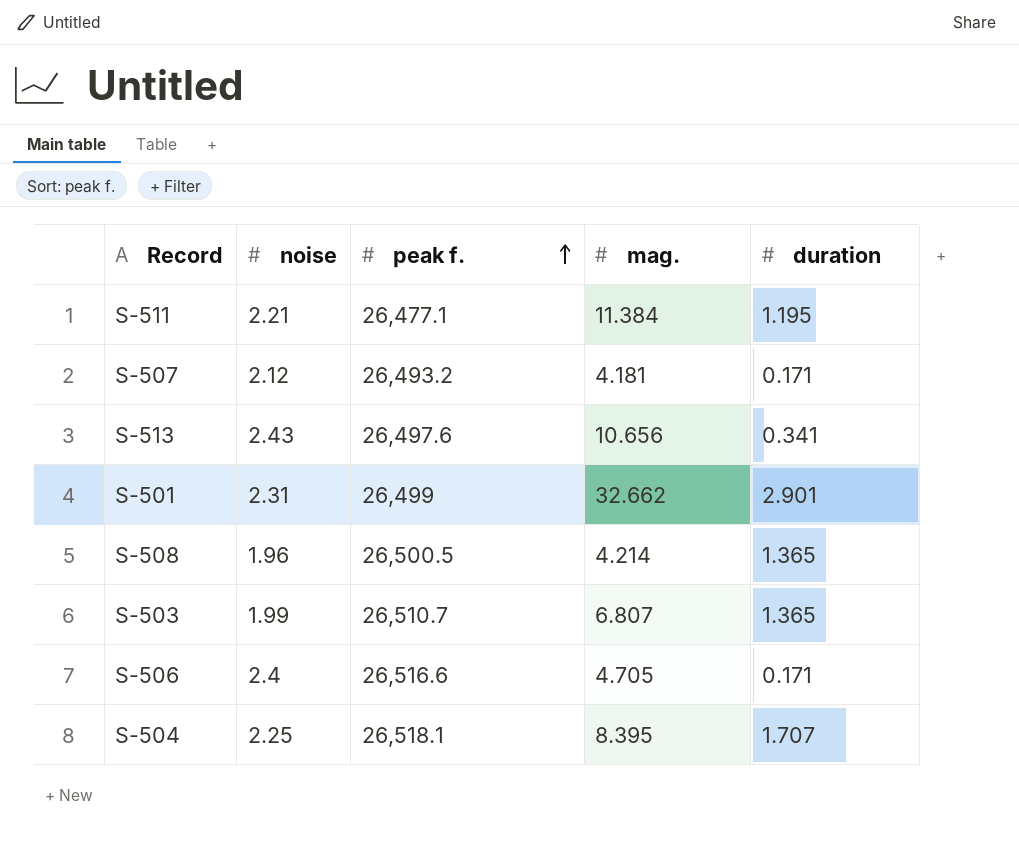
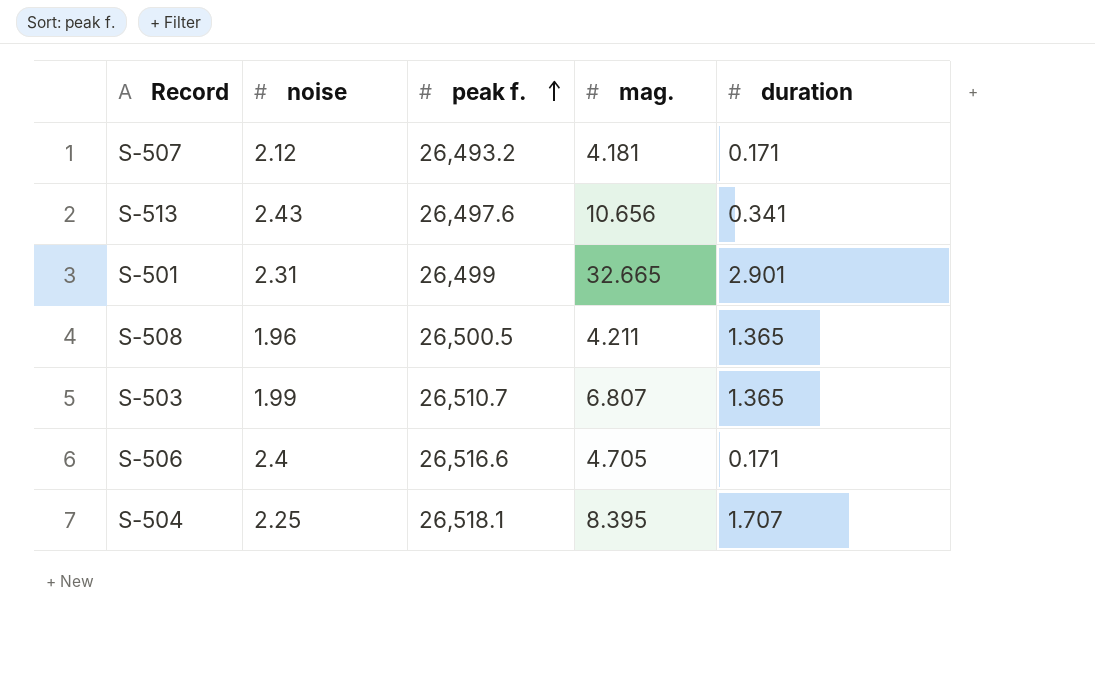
row S-511: 2.21 | 26,477.1 | 11.384 | 1.195 -> none
S-501 | mag.: 32.662 -> 32.665
S-508 | mag.: 4.214 -> 4.211

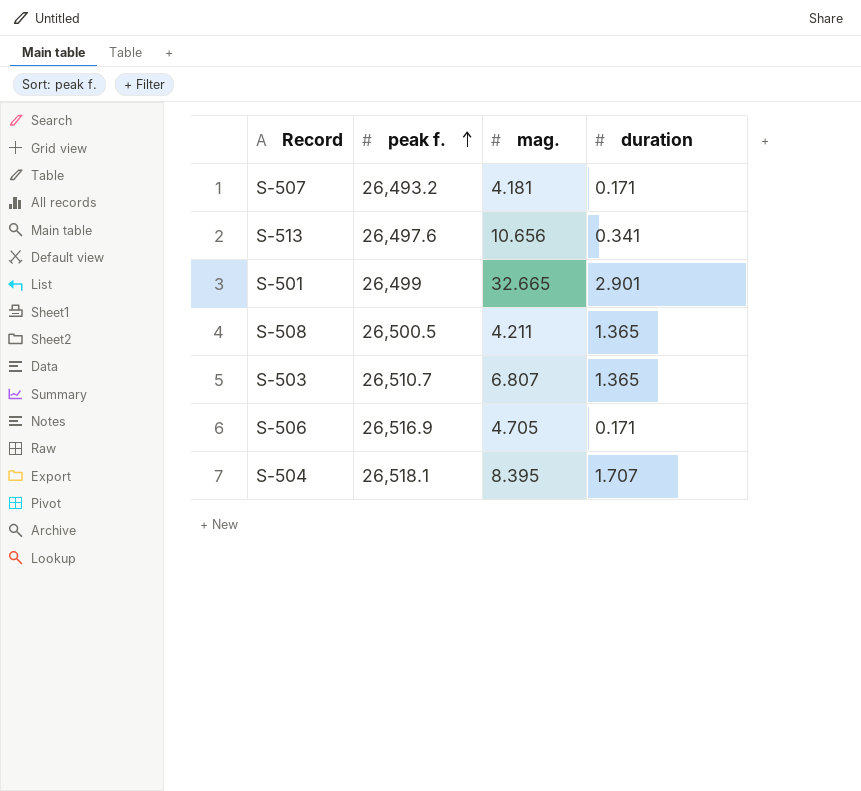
column noise | position: 2 -> none
S-506 | peak f.: 26,516.6 -> 26,516.9

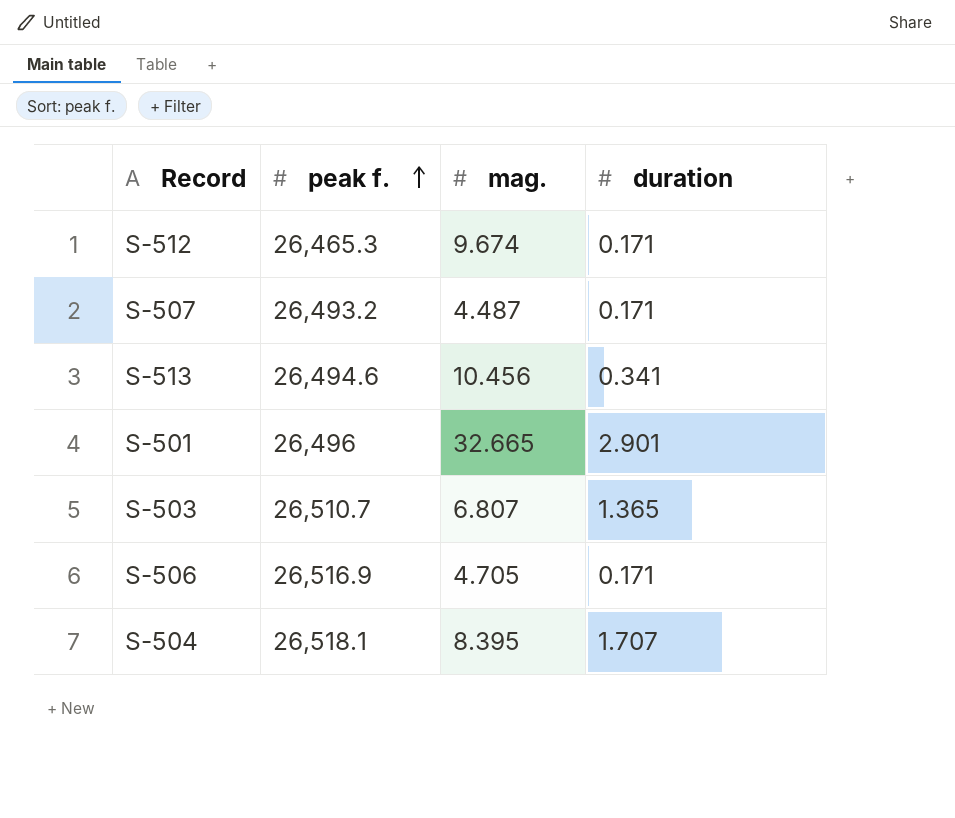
row S-508: 26,500.5 | 4.211 | 1.365 -> none
row S-512: none -> 26,465.3 | 9.674 | 0.171
S-507 | mag.: 4.181 -> 4.487
S-513 | peak f.: 26,497.6 -> 26,494.6
S-513 | mag.: 10.656 -> 10.456
S-501 | peak f.: 26,499 -> 26,496

